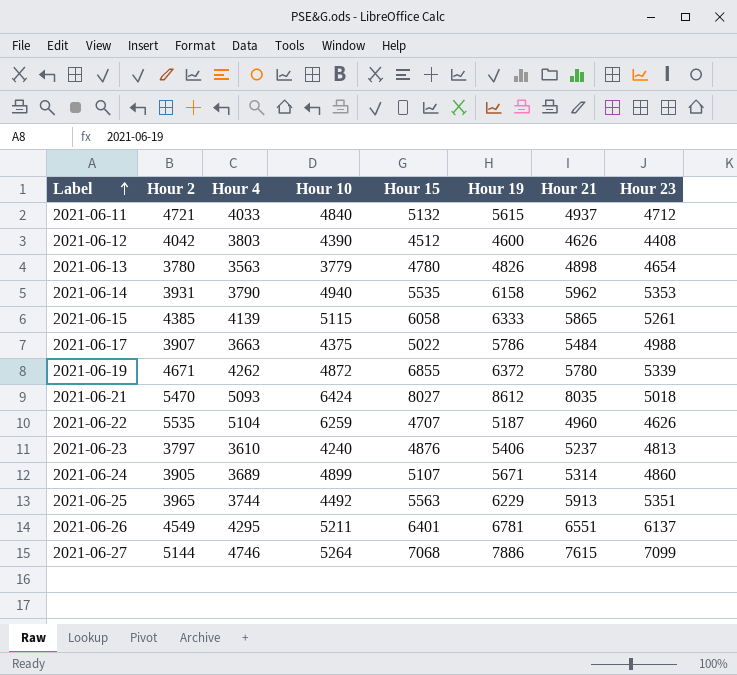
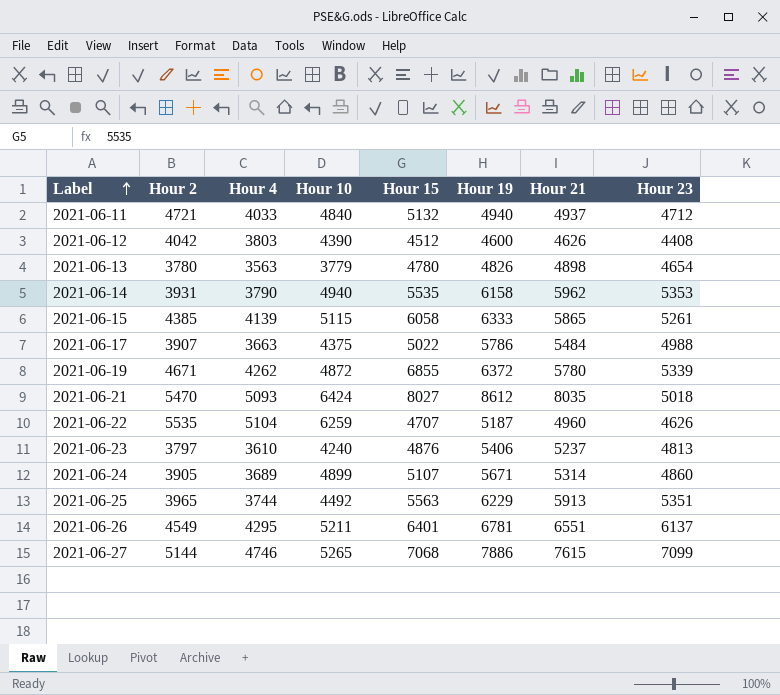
2021-06-11 | Hour 19: 5615 -> 4940
2021-06-27 | Hour 10: 5264 -> 5265

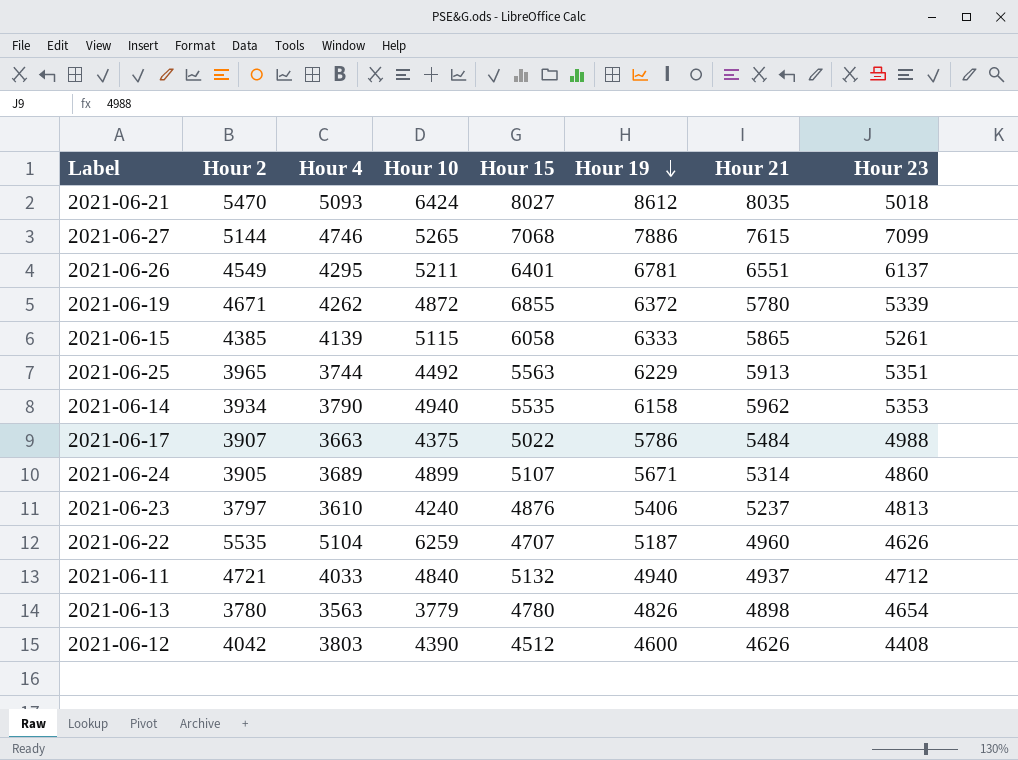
row order: Label ascending -> Hour 19 descending
2021-06-14 | Hour 2: 3931 -> 3934

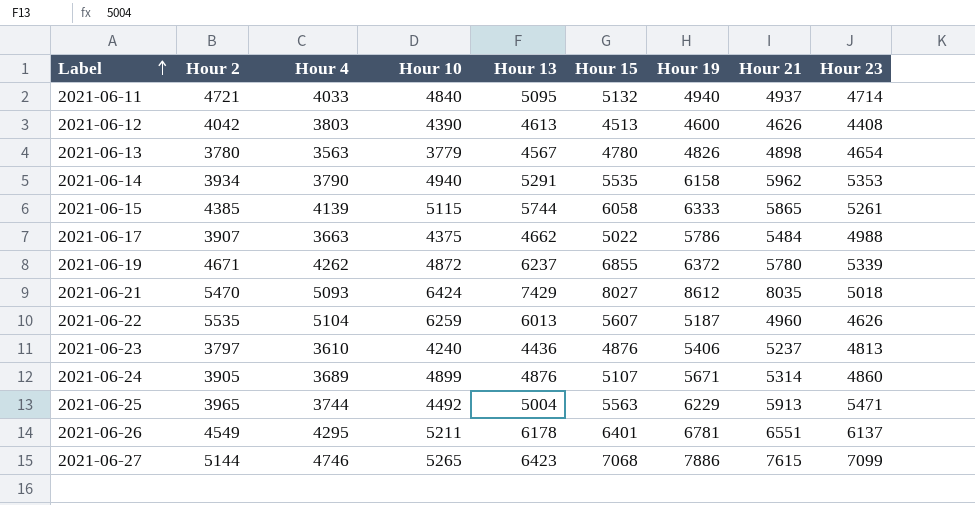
row order: Hour 19 descending -> Label ascending
column Hour 13 | position: none -> 5
2021-06-11 | Hour 23: 4712 -> 4714
2021-06-12 | Hour 15: 4512 -> 4513
2021-06-22 | Hour 15: 4707 -> 5607
2021-06-25 | Hour 23: 5351 -> 5471

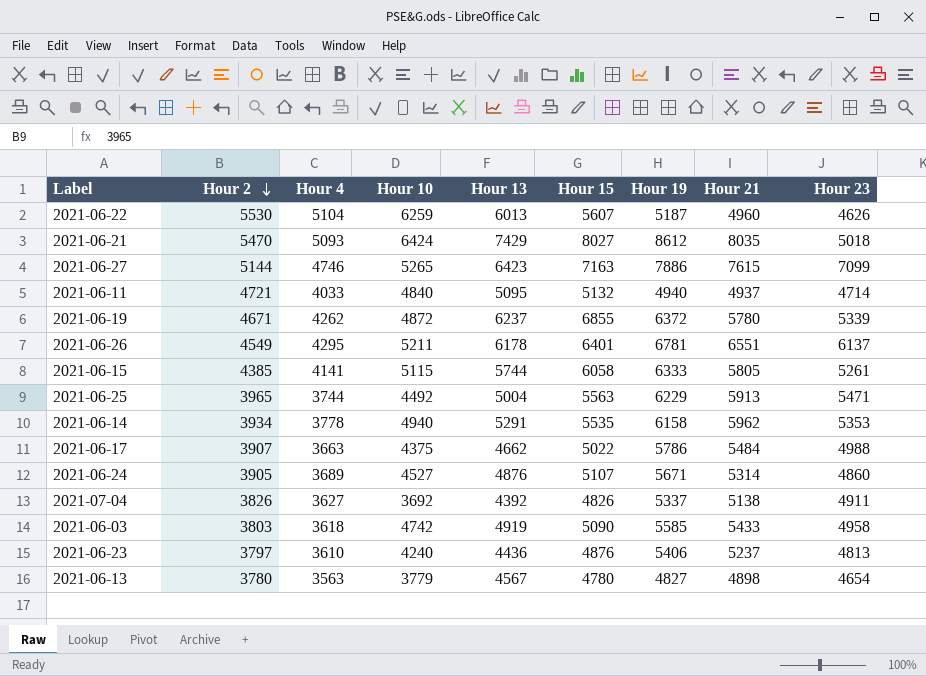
row order: Label ascending -> Hour 2 descending
row 2021-06-12: 4042 | 3803 | 4390 | 4613 | 4513 | 4600 | 4626 | 4408 -> none
2021-06-22 | Hour 2: 5535 -> 5530
2021-06-27 | Hour 15: 7068 -> 7163
2021-06-15 | Hour 4: 4139 -> 4141
2021-06-15 | Hour 21: 5865 -> 5805
2021-06-14 | Hour 4: 3790 -> 3778
2021-06-24 | Hour 10: 4899 -> 4527
row 2021-07-04: none -> 3826 | 3627 | 3692 | 4392 | 4826 | 5337 | 5138 | 4911
row 2021-06-03: none -> 3803 | 3618 | 4742 | 4919 | 5090 | 5585 | 5433 | 4958
2021-06-13 | Hour 19: 4826 -> 4827

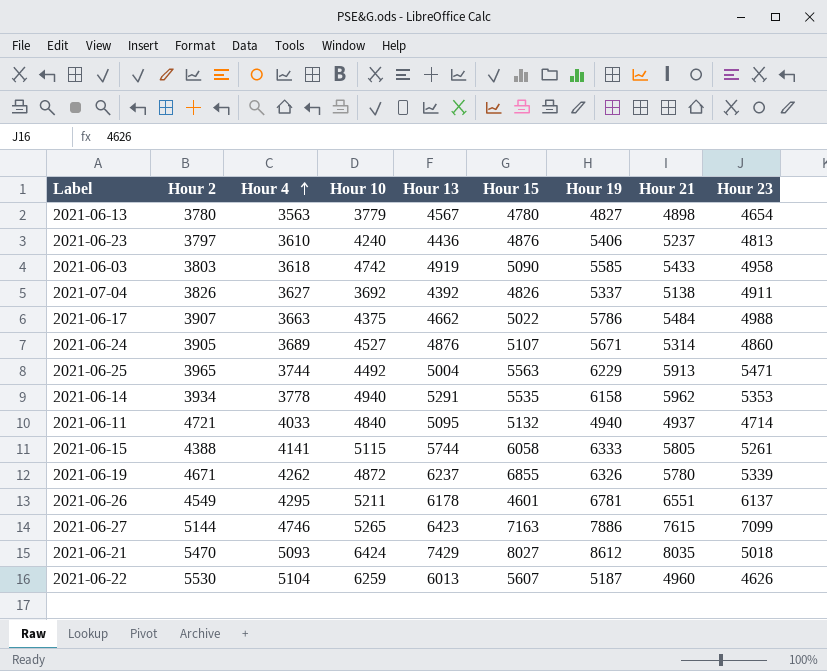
row order: Hour 2 descending -> Hour 4 ascending
2021-06-15 | Hour 2: 4385 -> 4388
2021-06-19 | Hour 19: 6372 -> 6326
2021-06-26 | Hour 15: 6401 -> 4601

